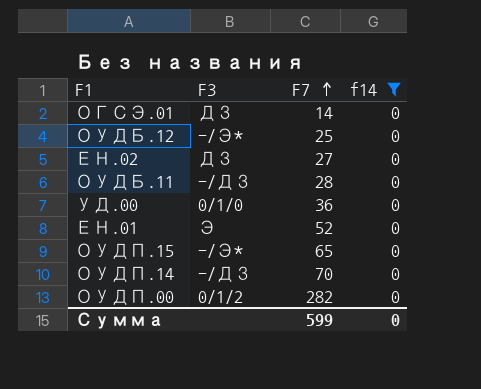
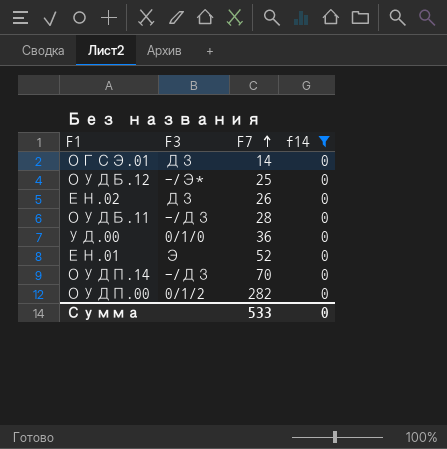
row ОУДП.15: -/Э* | 65 | 0 -> none
ЕН.02 | F7: 27 -> 26
Сумма | F7: 599 -> 533

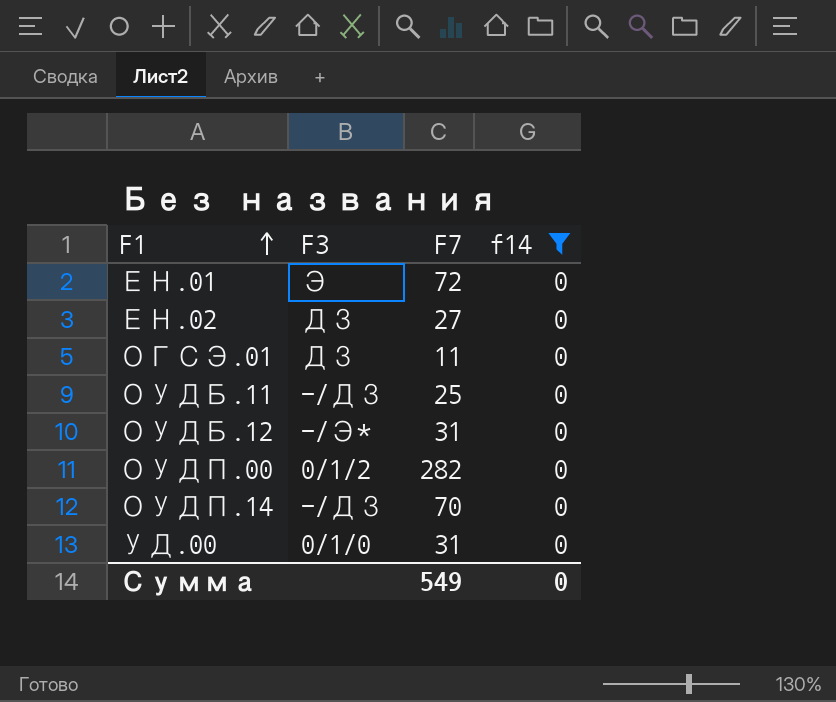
row order: F7 ascending -> F1 ascending
ЕН.01 | F7: 52 -> 72
ЕН.02 | F7: 26 -> 27
ОГСЭ.01 | F7: 14 -> 11
ОУДБ.11 | F7: 28 -> 25
ОУДБ.12 | F7: 25 -> 31
УД.00 | F7: 36 -> 31
Сумма | F7: 533 -> 549

